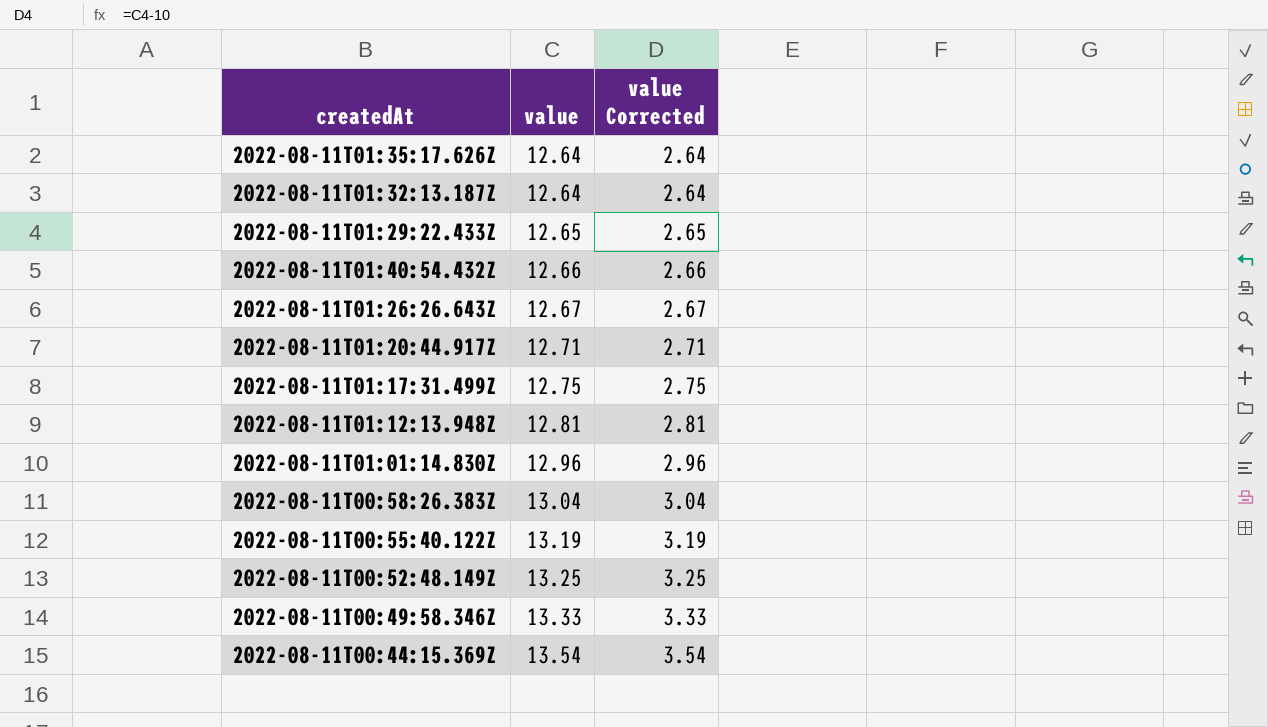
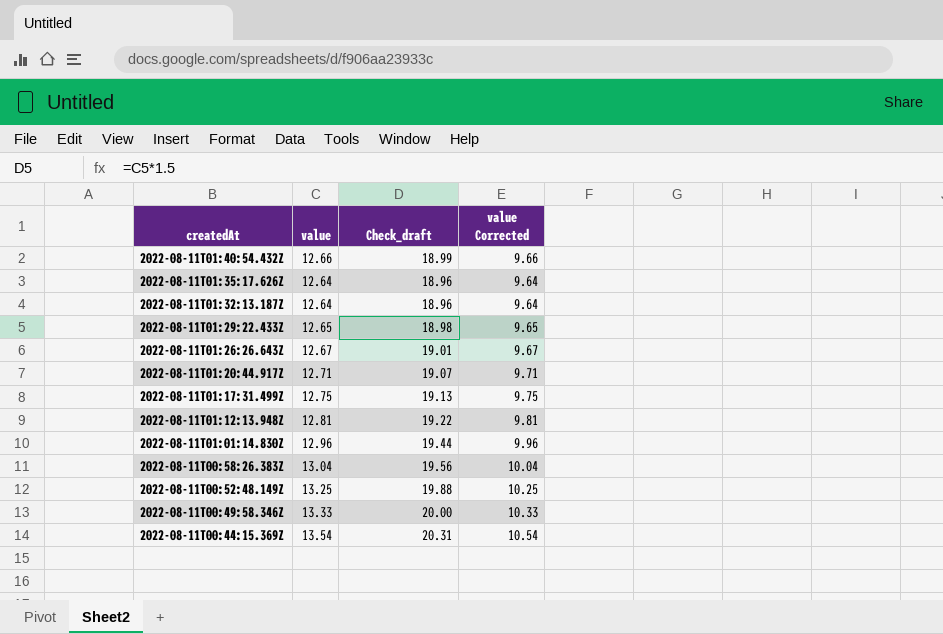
row order: value ascending -> createdAt descending
column Check_draft | formula: none -> [value] * 1.5
column value Corrected | formula: [value] - 10 -> [value] - 3
row 2022-08-11T00:55:40.122Z: 13.19 | 3.19 -> none

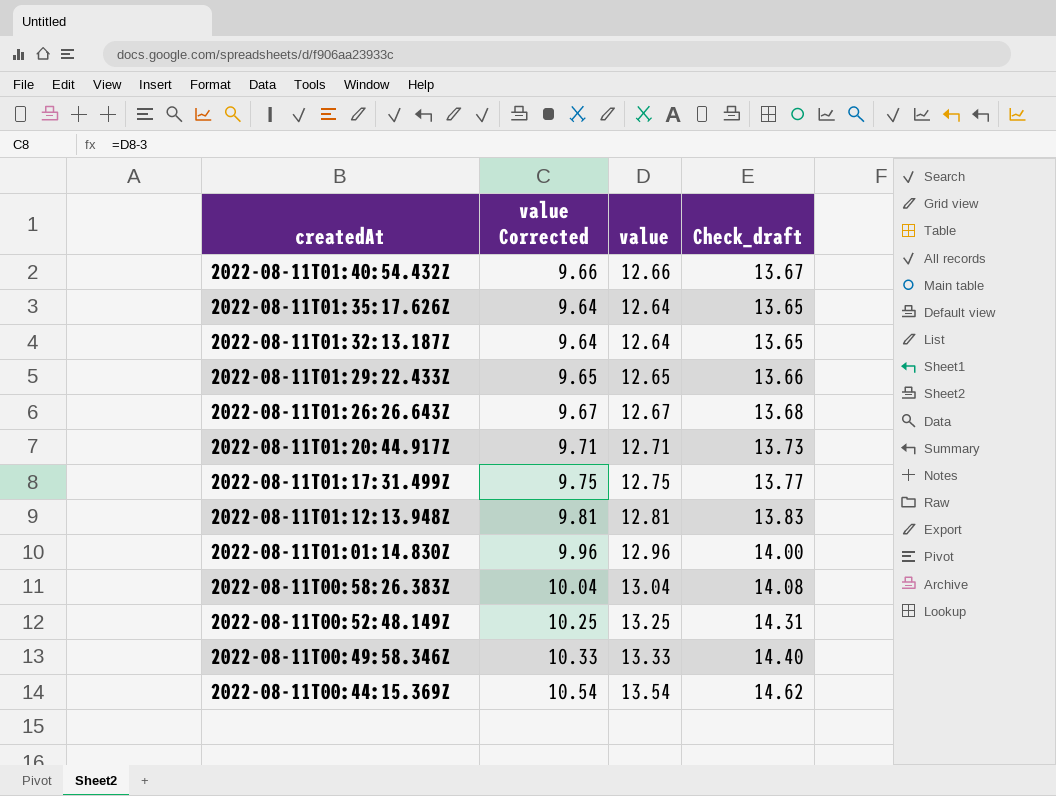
column value Corrected | position: 4 -> 2
column Check_draft | formula: [value] * 1.5 -> [value] * 1.08

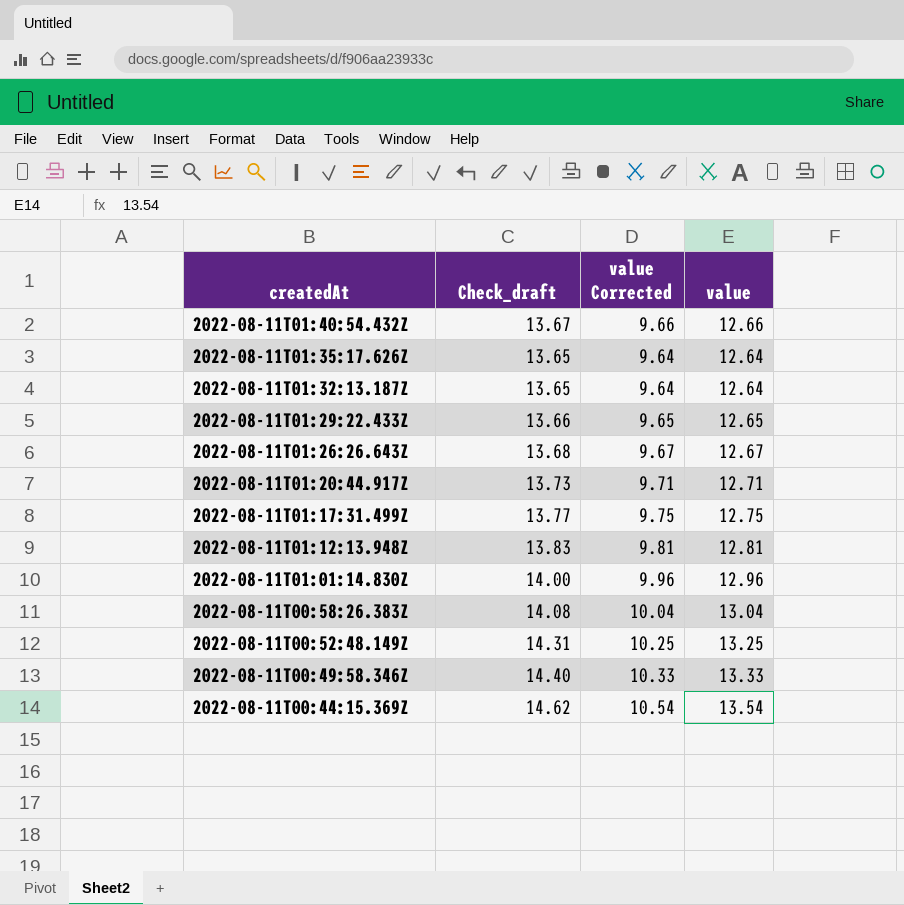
column Check_draft | position: 4 -> 2

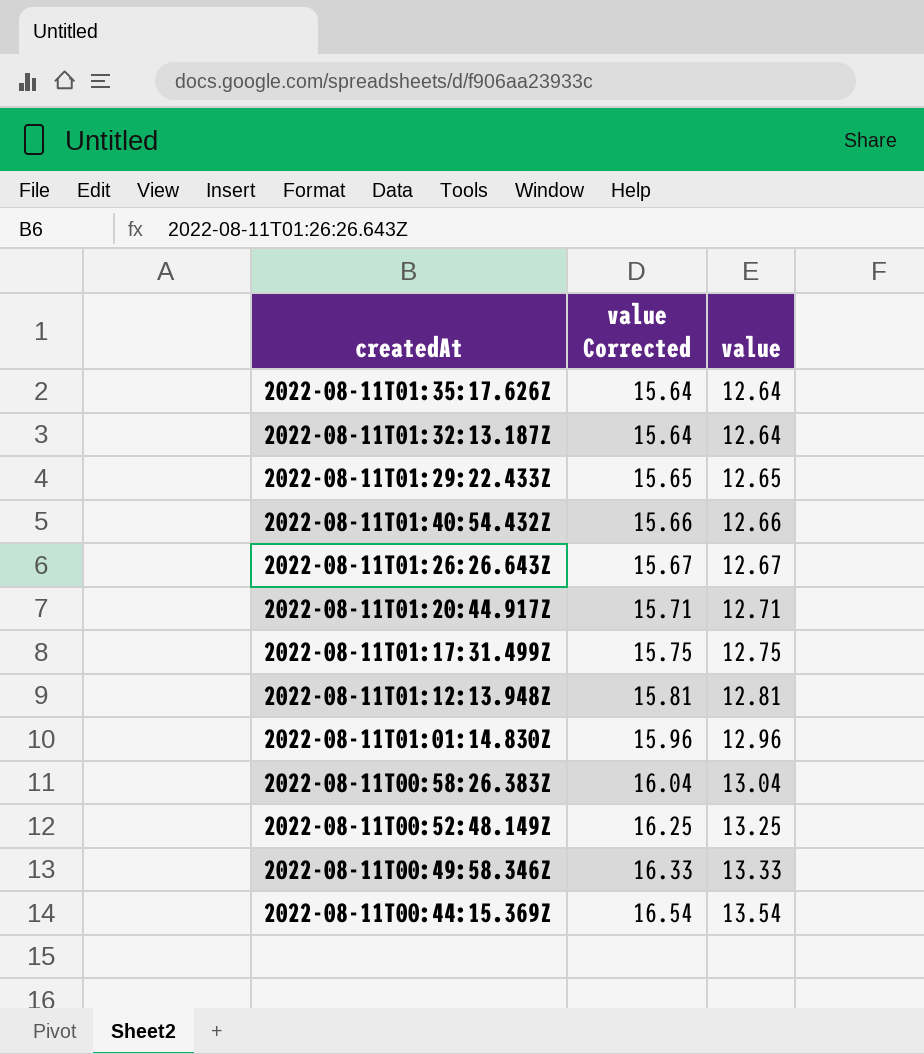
row order: createdAt descending -> value Corrected ascending
column Check_draft | formula: [value] * 1.08 -> none
column value Corrected | formula: [value] - 3 -> [value] + 3

